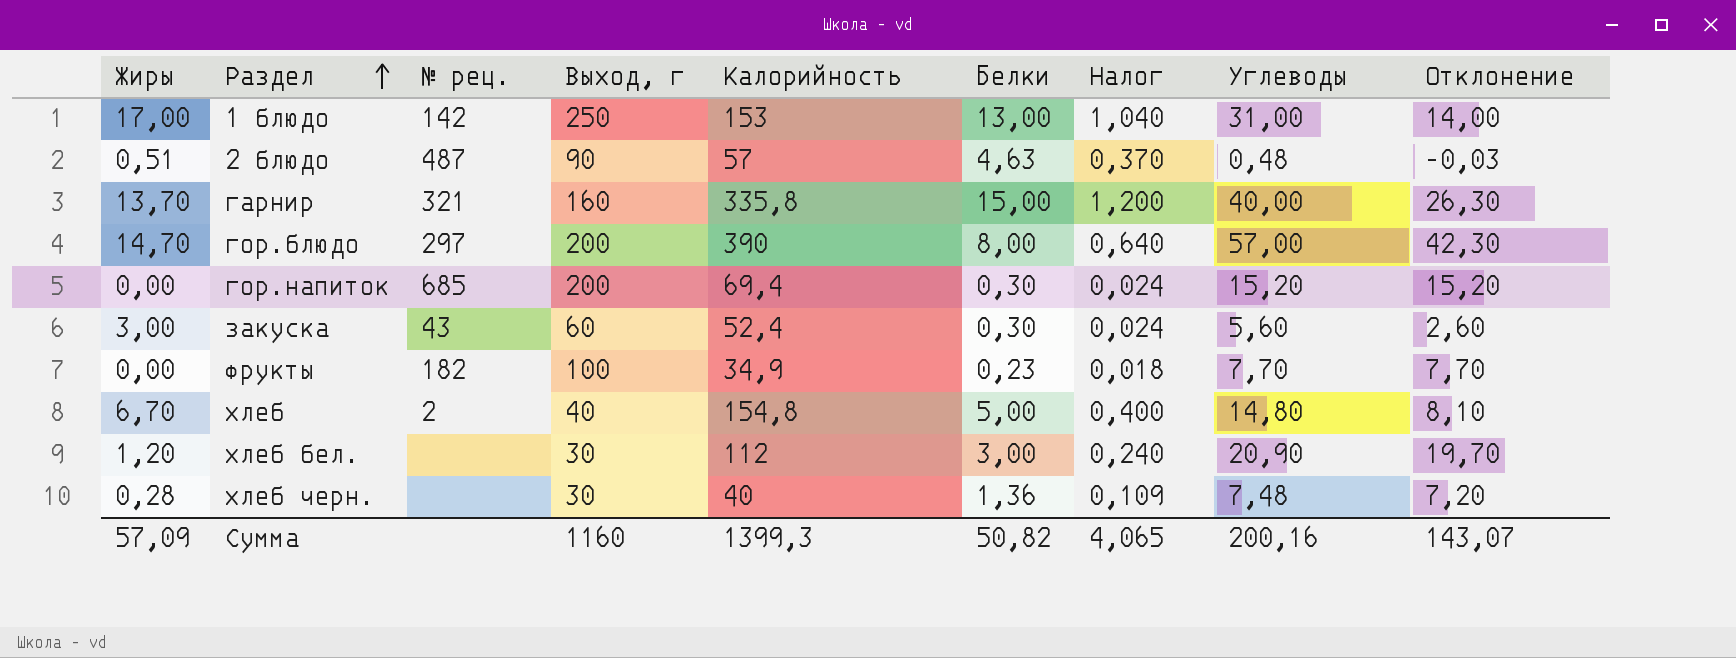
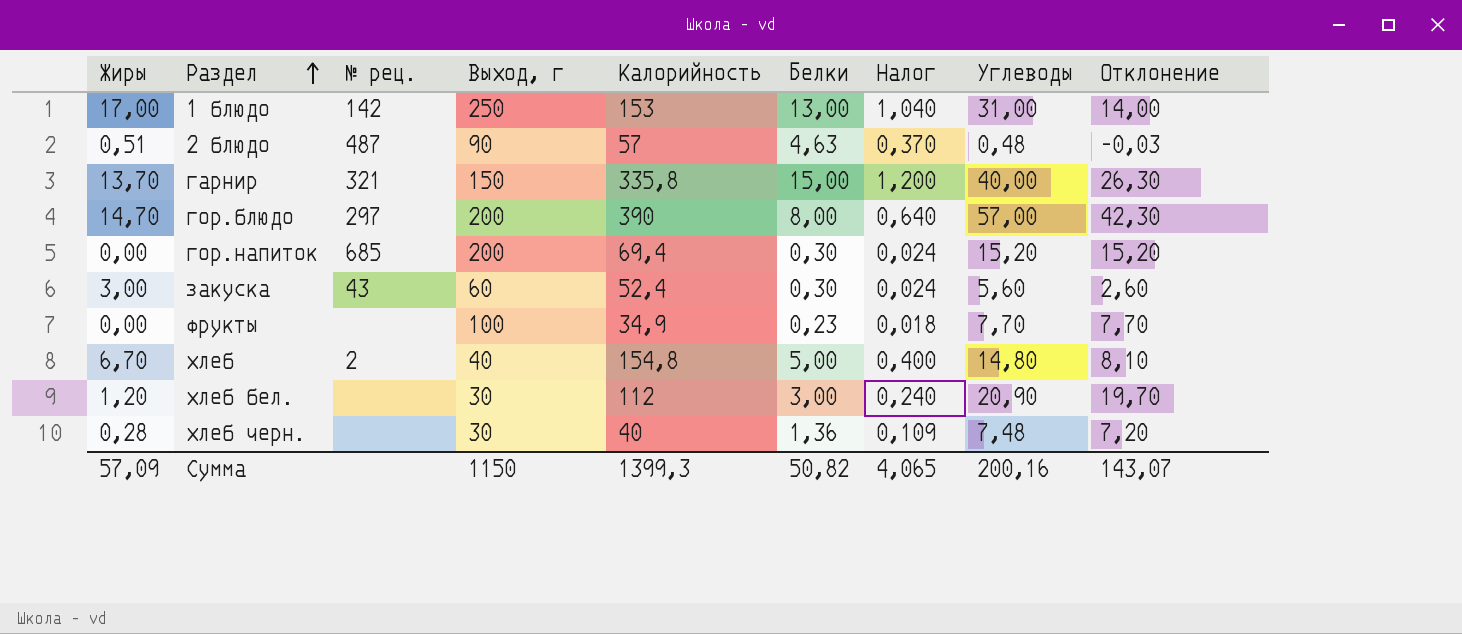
гарнир | Выход, г: 160 -> 150
фрукты | № рец.: 182 -> none
Сумма | Выход, г: 1160 -> 1150

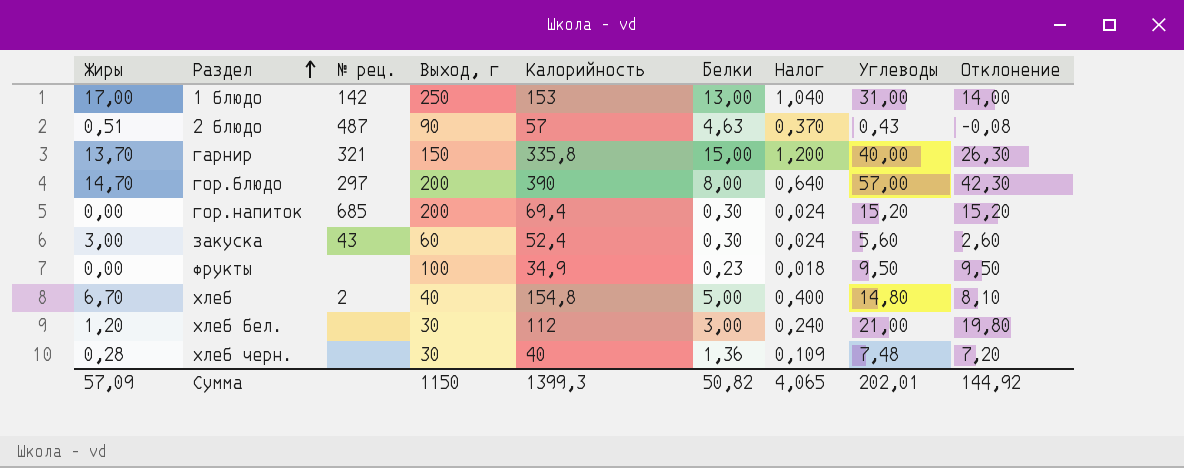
2 блюдо | Углеводы: 0,48 -> 0,43
2 блюдо | Отклонение: -0,03 -> -0,08
фрукты | Углеводы: 7,70 -> 9,50
фрукты | Отклонение: 7,70 -> 9,50
хлеб бел. | Углеводы: 20,90 -> 21,00
хлеб бел. | Отклонение: 19,70 -> 19,80
Сумма | Углеводы: 200,16 -> 202,01
Сумма | Отклонение: 143,07 -> 144,92

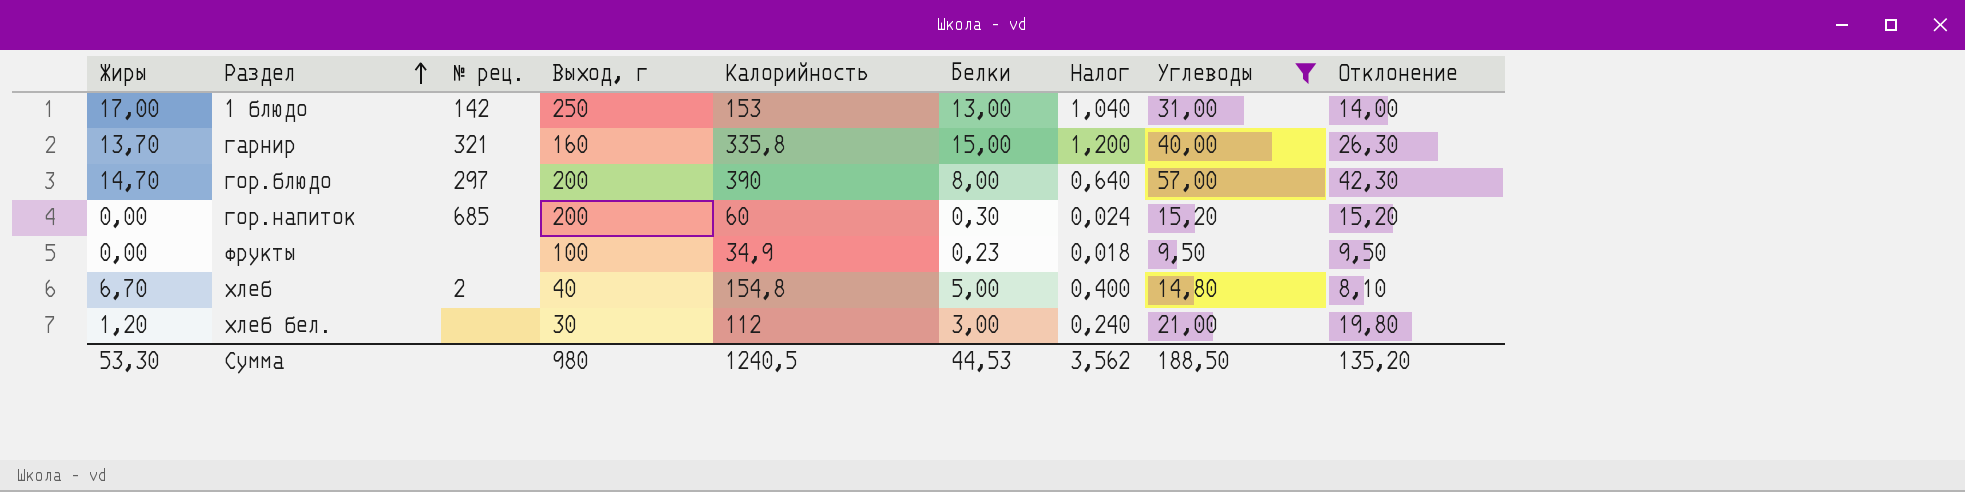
filter: none -> Углеводы >= 9,50
гарнир | Выход, г: 150 -> 160
гор.напиток | Калорийность: 69,4 -> 60
Сумма | Жиры: 57,09 -> 53,30
Сумма | Выход, г: 1150 -> 980
Сумма | Калорийность: 1399,3 -> 1240,5
Сумма | Белки: 50,82 -> 44,53
Сумма | Налог: 4,065 -> 3,562
Сумма | Углеводы: 202,01 -> 188,50
Сумма | Отклонение: 144,92 -> 135,20

